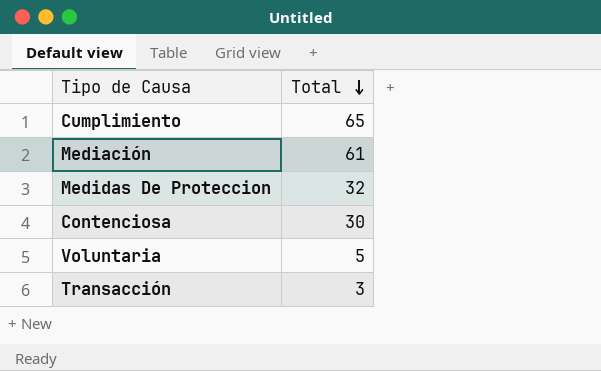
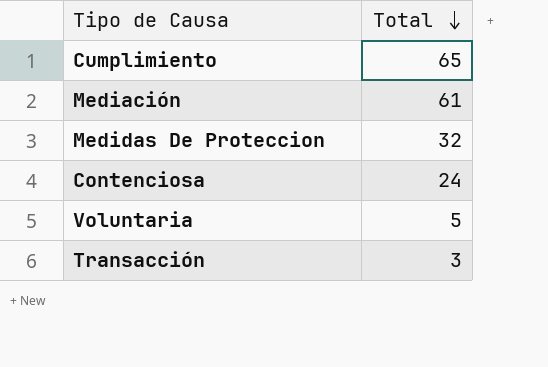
Contenciosa | Total: 30 -> 24

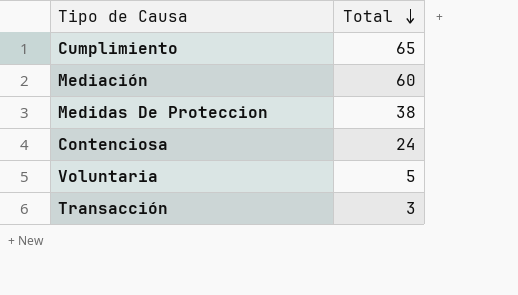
Mediación | Total: 61 -> 60
Medidas De Proteccion | Total: 32 -> 38

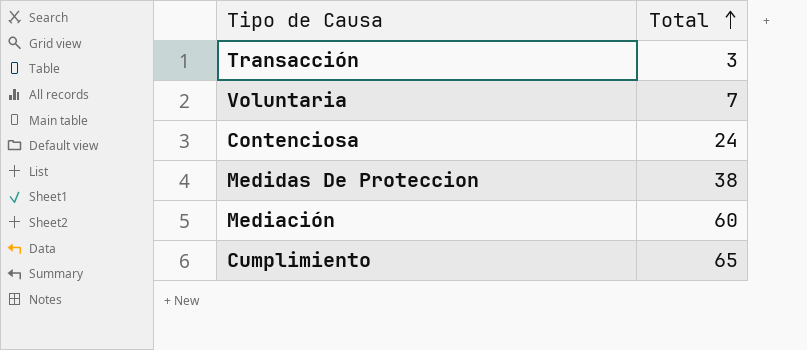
row order: Total descending -> Total ascending
Voluntaria | Total: 5 -> 7

